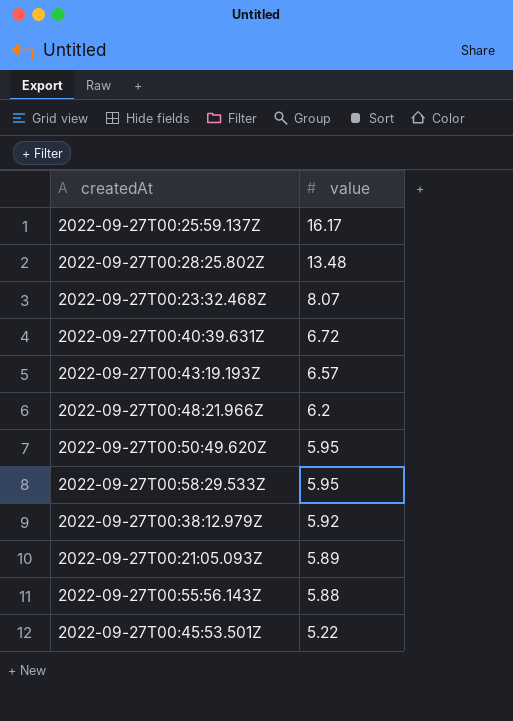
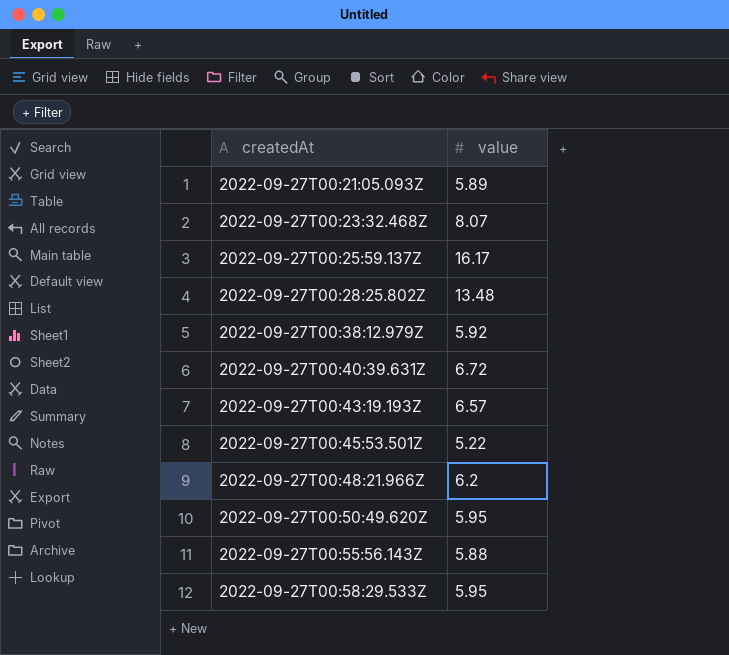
row order: value descending -> createdAt ascending

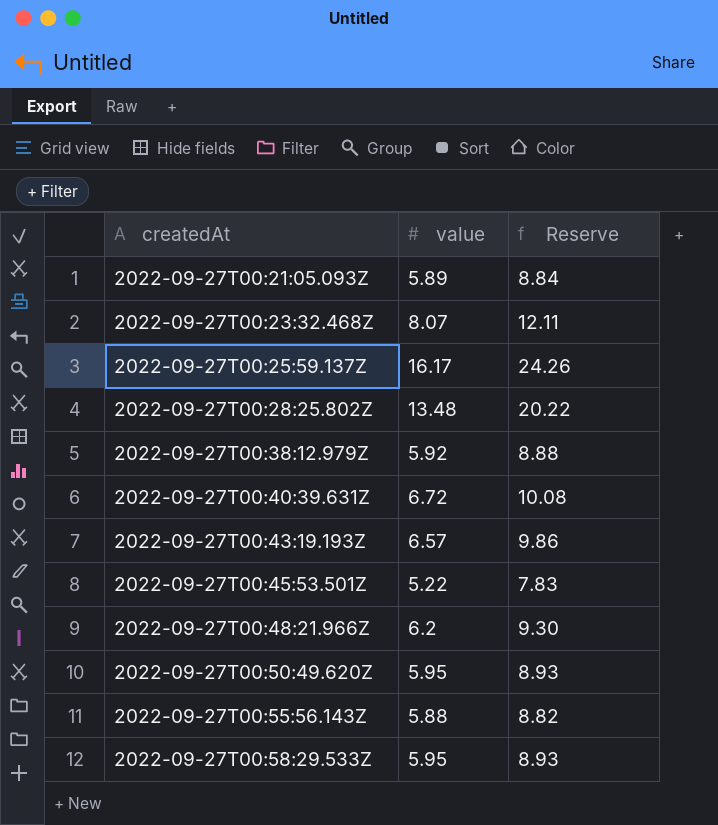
column Reserve | formula: none -> [value] * 1.5

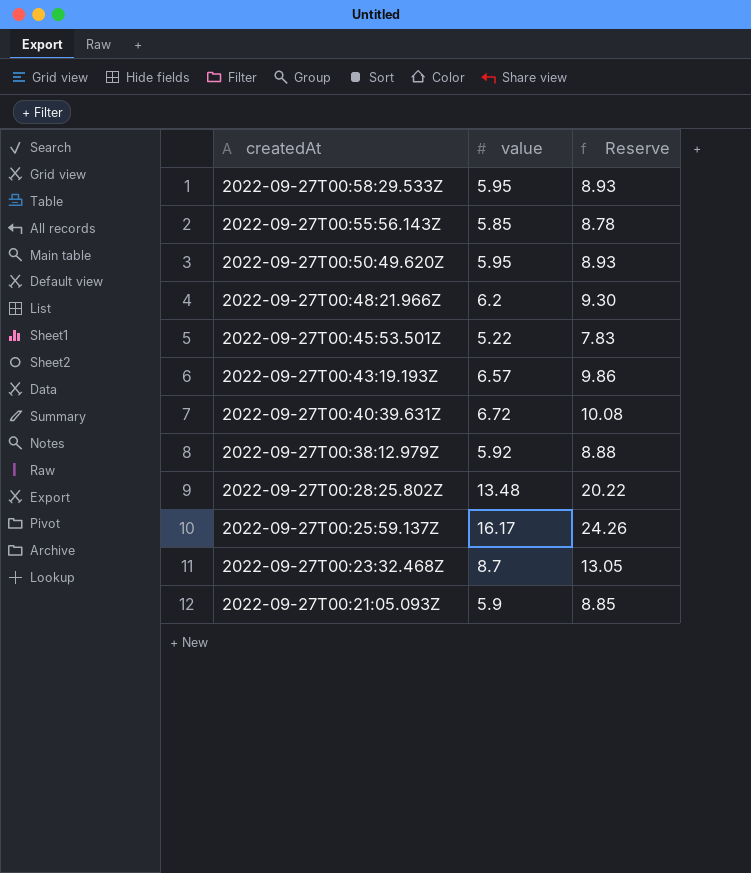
row order: createdAt ascending -> createdAt descending
2022-09-27T00:55:56.143Z | value: 5.88 -> 5.85
2022-09-27T00:55:56.143Z | Reserve: 8.82 -> 8.78
2022-09-27T00:23:32.468Z | value: 8.07 -> 8.7
2022-09-27T00:23:32.468Z | Reserve: 12.11 -> 13.05
2022-09-27T00:21:05.093Z | value: 5.89 -> 5.9
2022-09-27T00:21:05.093Z | Reserve: 8.84 -> 8.85

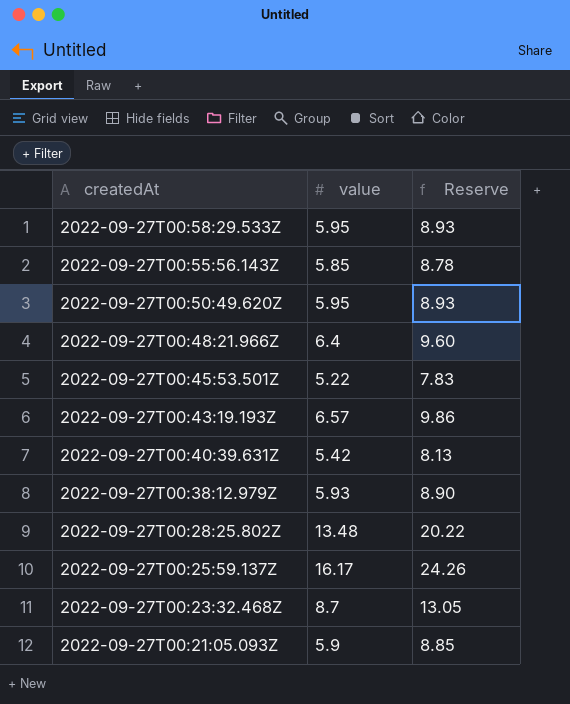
2022-09-27T00:48:21.966Z | value: 6.2 -> 6.4
2022-09-27T00:48:21.966Z | Reserve: 9.30 -> 9.60
2022-09-27T00:40:39.631Z | value: 6.72 -> 5.42
2022-09-27T00:40:39.631Z | Reserve: 10.08 -> 8.13
2022-09-27T00:38:12.979Z | value: 5.92 -> 5.93
2022-09-27T00:38:12.979Z | Reserve: 8.88 -> 8.90

